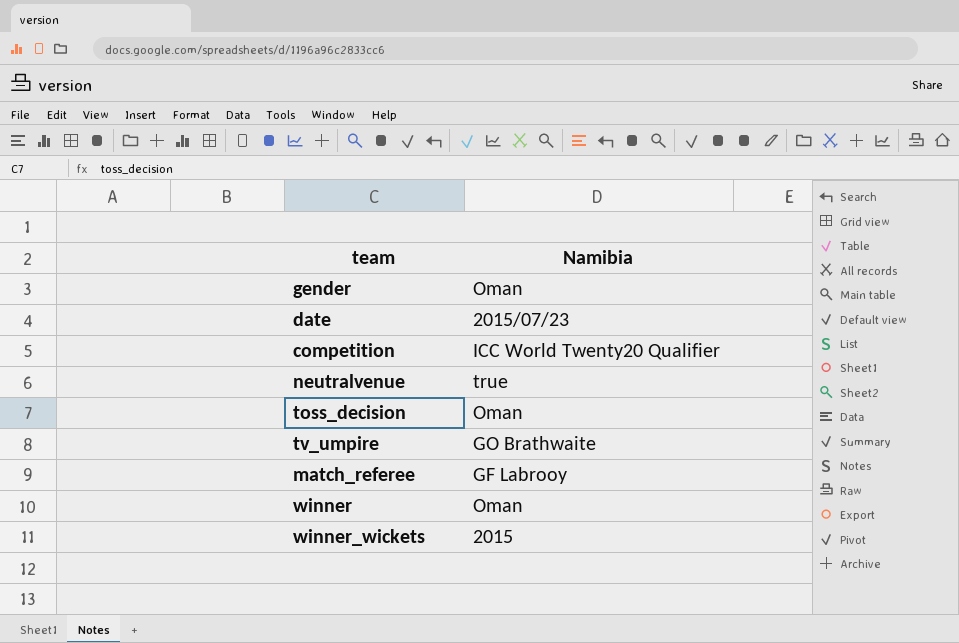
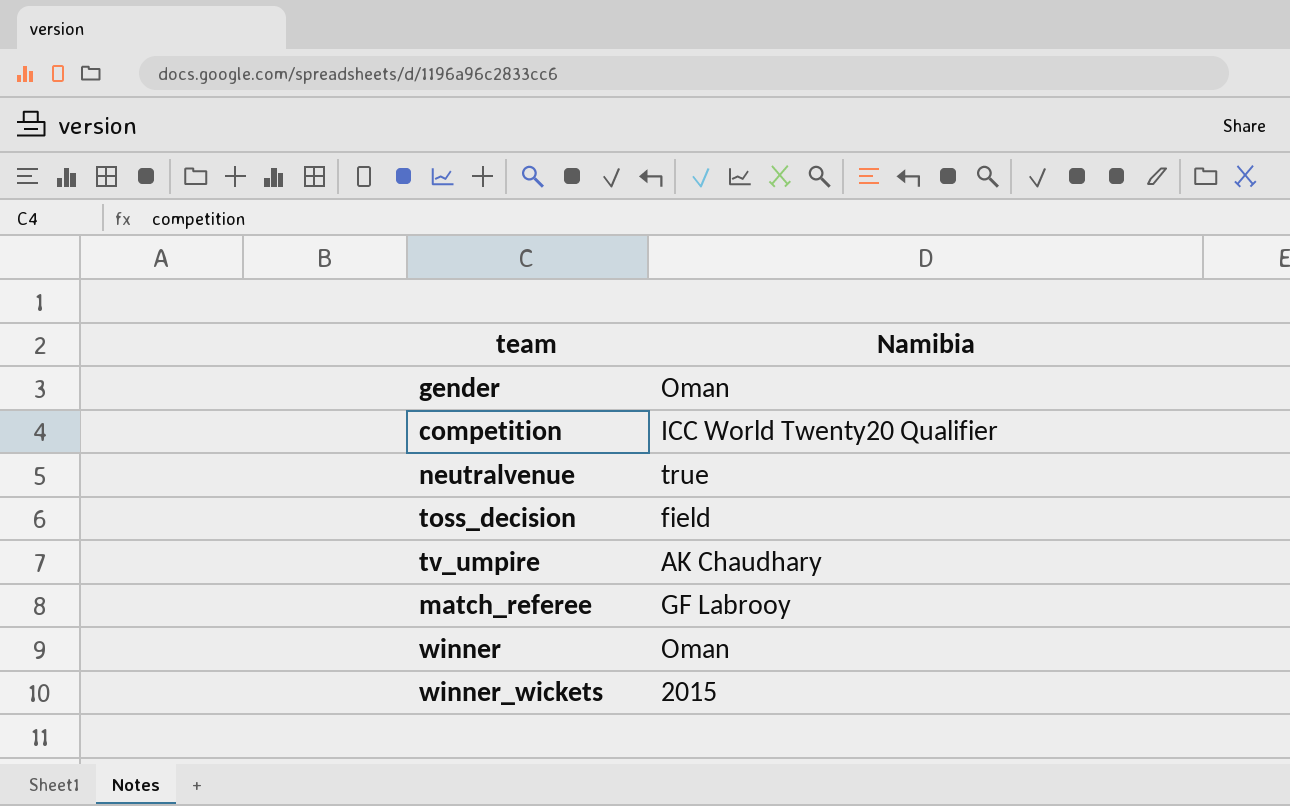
row date: 2015/07/23 -> none
toss_decision | Namibia: Oman -> field
tv_umpire | Namibia: GO Brathwaite -> AK Chaudhary

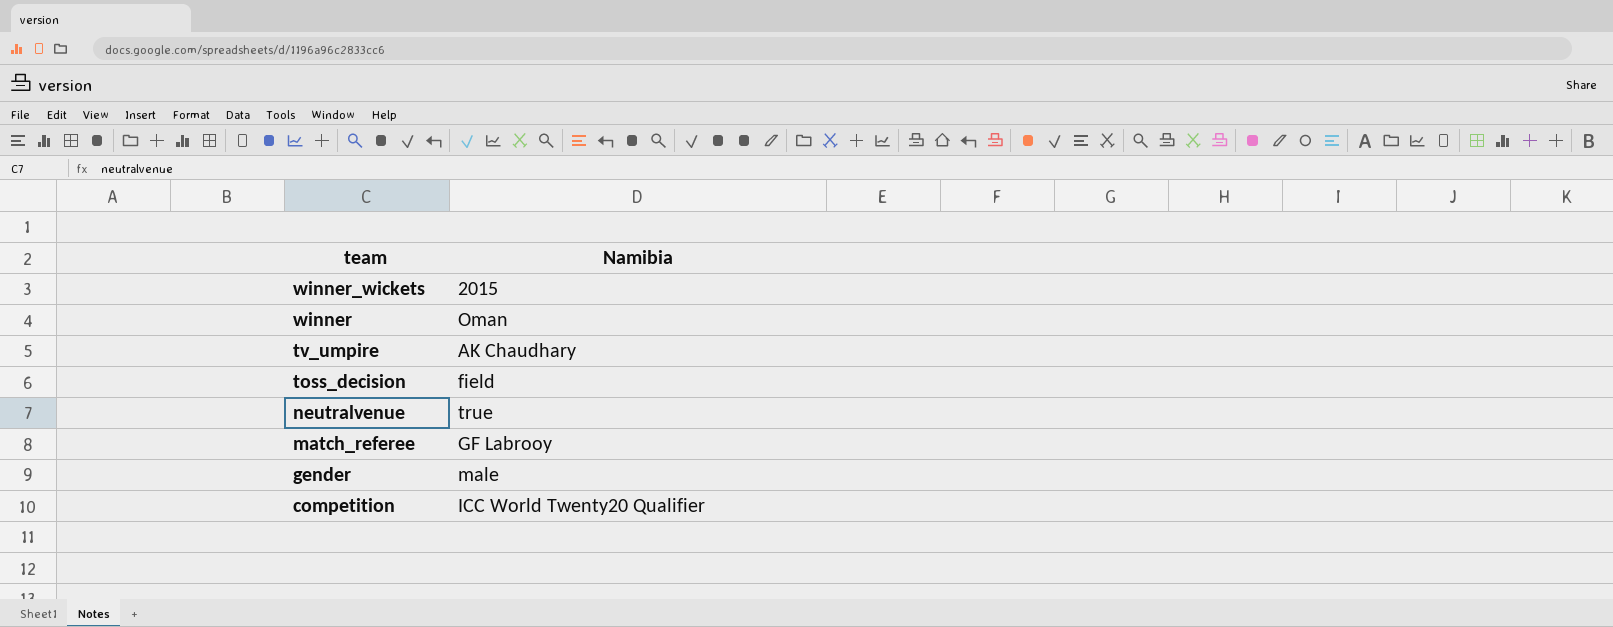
row order: none -> team descending
gender | Namibia: Oman -> male

